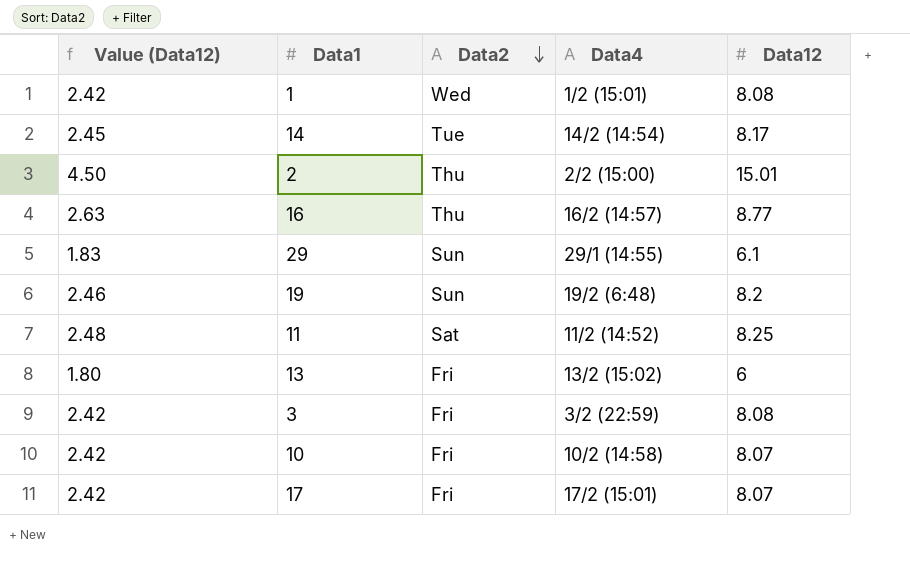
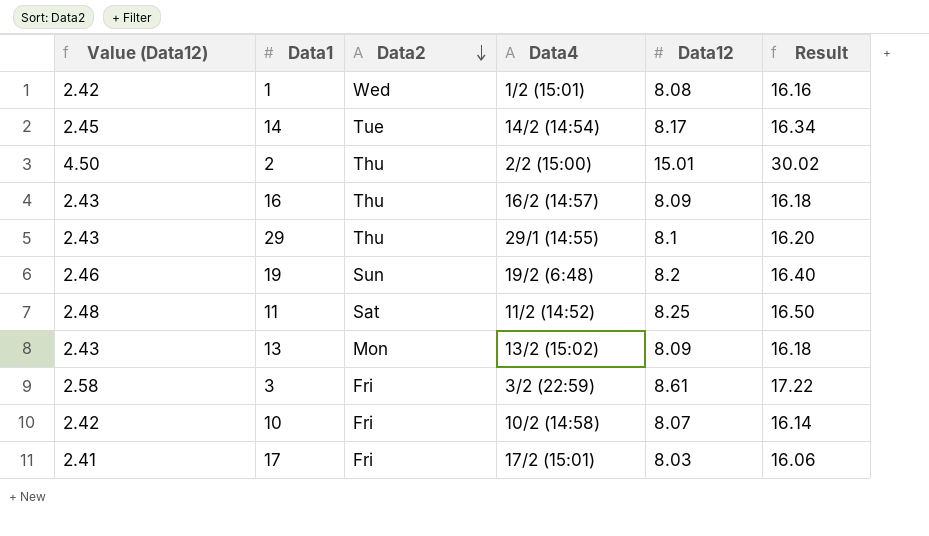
column Result | formula: none -> [Data12] * 2
16 | Value (Data12): 2.63 -> 2.43
16 | Data12: 8.77 -> 8.09
29 | Value (Data12): 1.83 -> 2.43
29 | Data2: Sun -> Thu
29 | Data12: 6.1 -> 8.1
13 | Value (Data12): 1.80 -> 2.43
13 | Data2: Fri -> Mon
13 | Data12: 6 -> 8.09
3 | Value (Data12): 2.42 -> 2.58
3 | Data12: 8.08 -> 8.61
17 | Value (Data12): 2.42 -> 2.41
17 | Data12: 8.07 -> 8.03

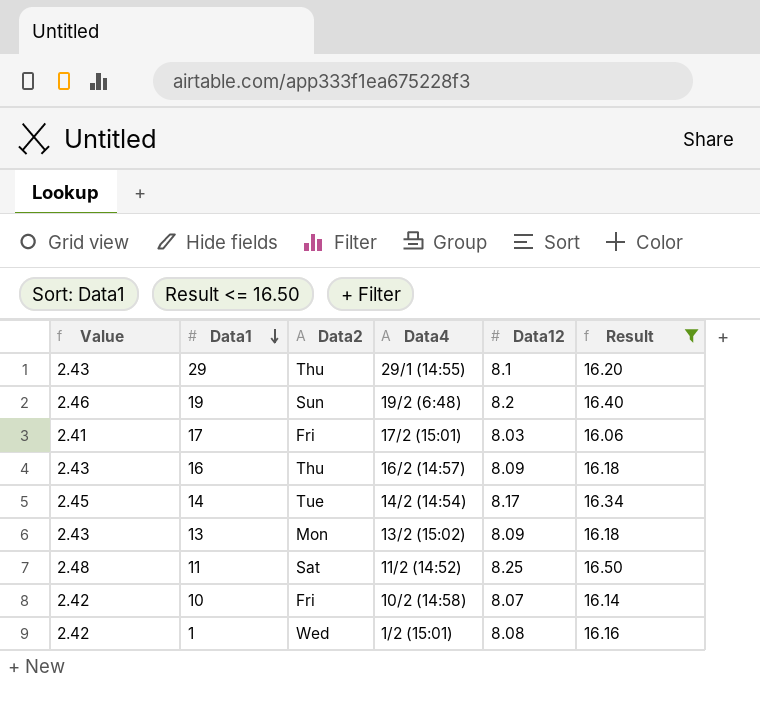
filter: none -> Result <= 16.50
row order: Data2 descending -> Data1 descending
column name: Value (Data12) -> Value

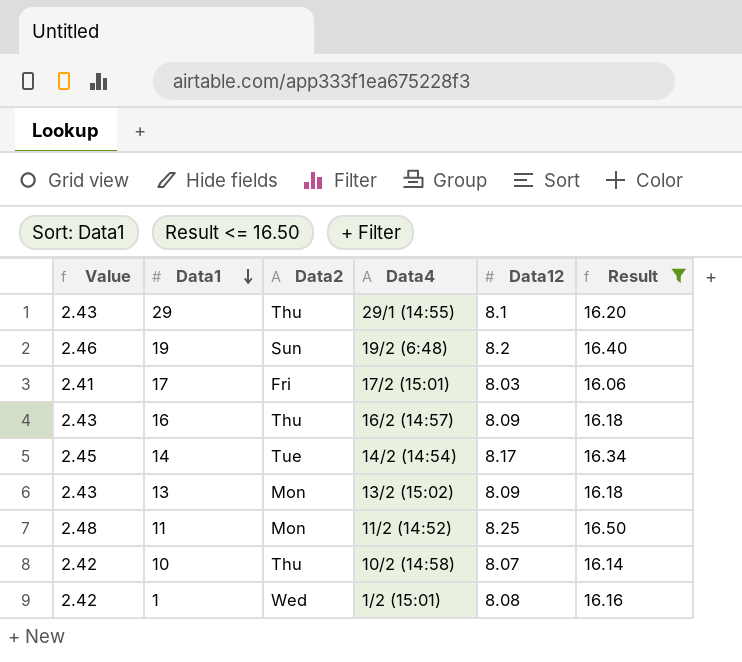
11 | Data2: Sat -> Mon
10 | Data2: Fri -> Thu

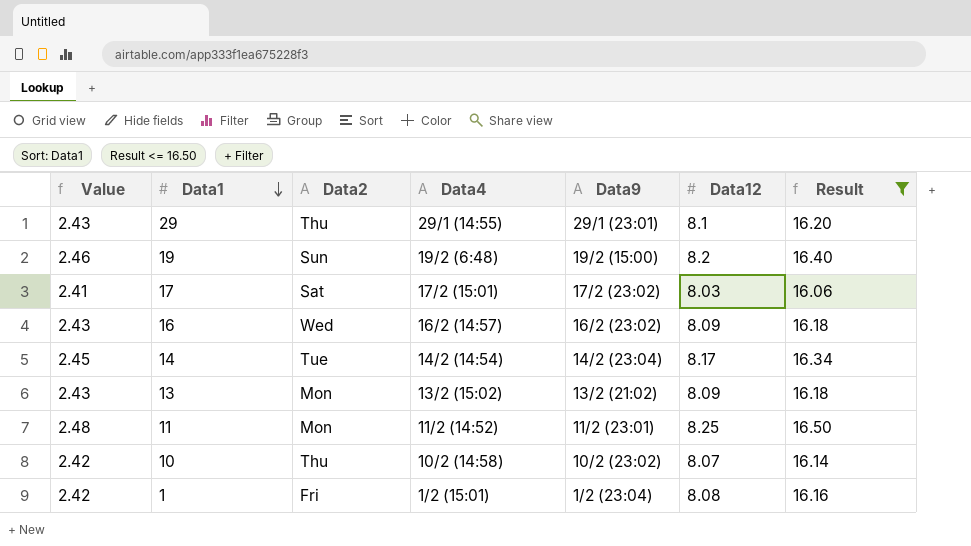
column Data9 | position: none -> 5
17 | Data2: Fri -> Sat
16 | Data2: Thu -> Wed
1 | Data2: Wed -> Fri

